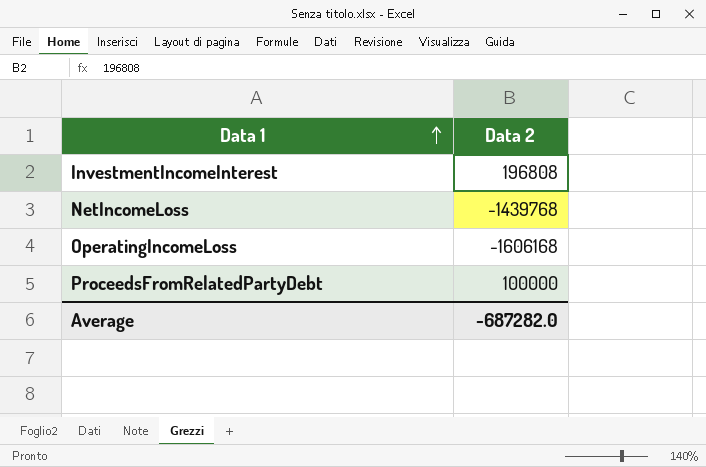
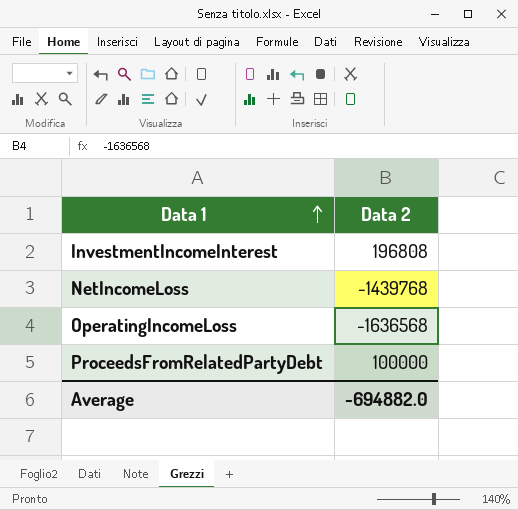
OperatingIncomeLoss | Data 2: -1606168 -> -1636568
Average | Data 2: -687282.0 -> -694882.0

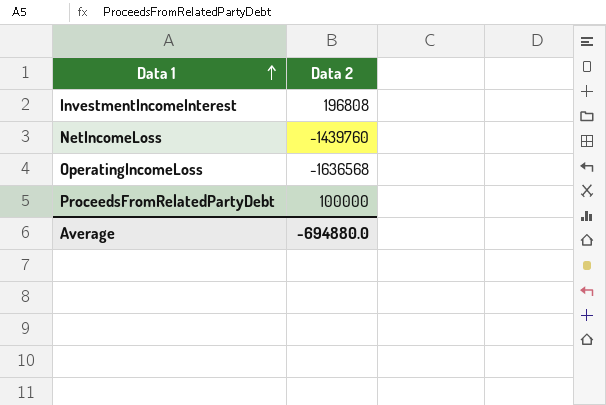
NetIncomeLoss | Data 2: -1439768 -> -1439760
Average | Data 2: -694882.0 -> -694880.0

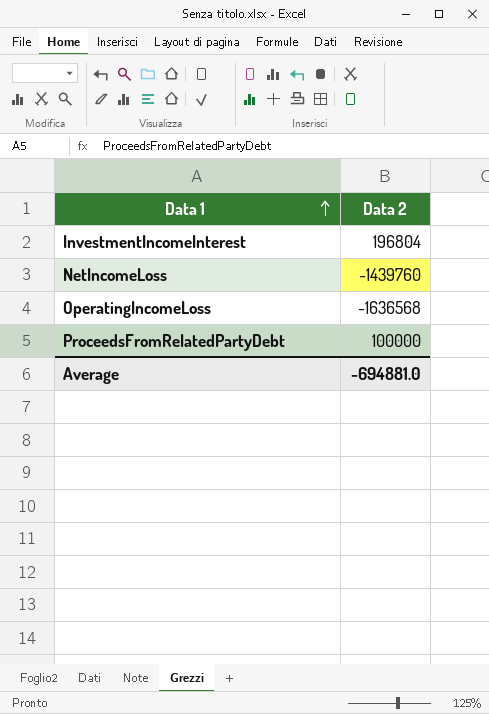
InvestmentIncomeInterest | Data 2: 196808 -> 196804
Average | Data 2: -694880.0 -> -694881.0

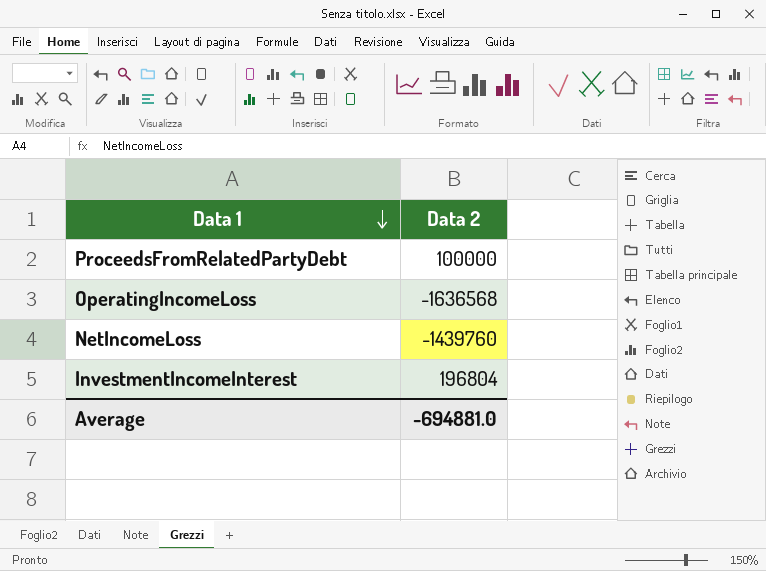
row order: Data 1 ascending -> Data 1 descending

